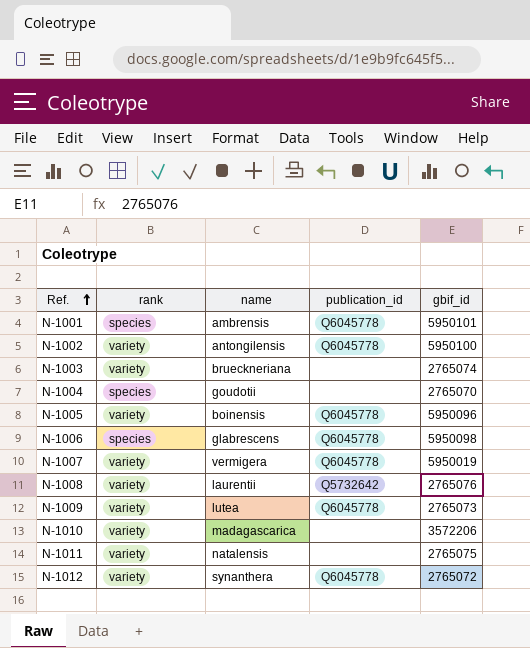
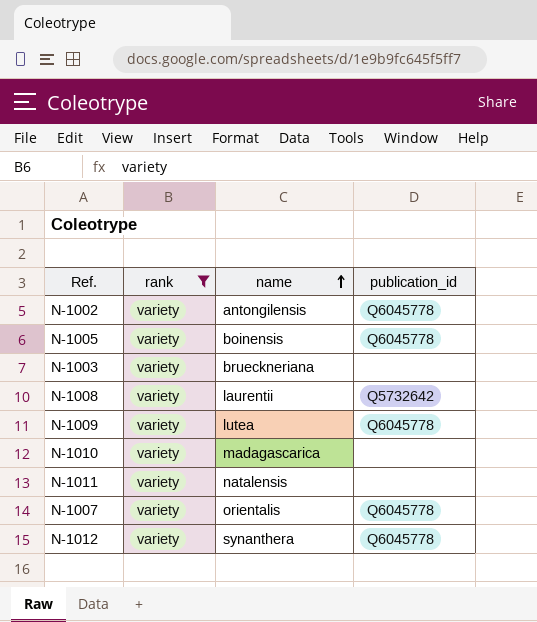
filter: none -> rank = variety
row order: Ref. ascending -> name ascending
column gbif_id | position: 5 -> none
N-1007 | name: vermigera -> orientalis

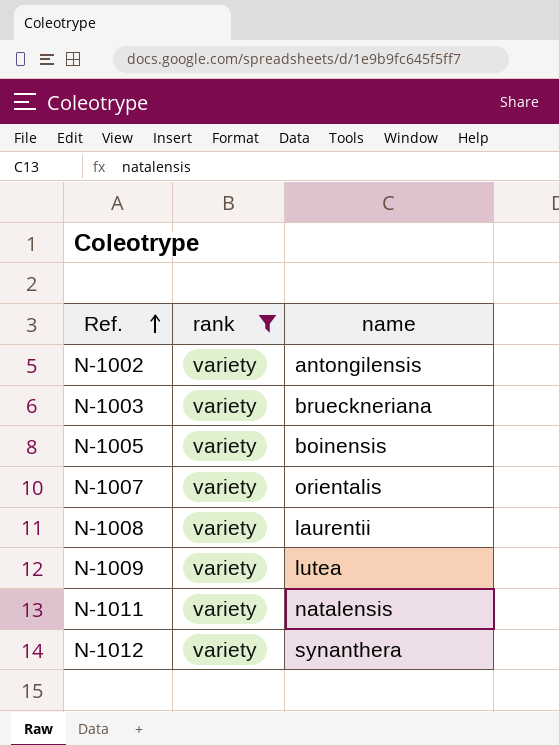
row order: name ascending -> Ref. ascending
column publication_id | position: 4 -> none
row N-1010: variety | madagascarica | none -> none

